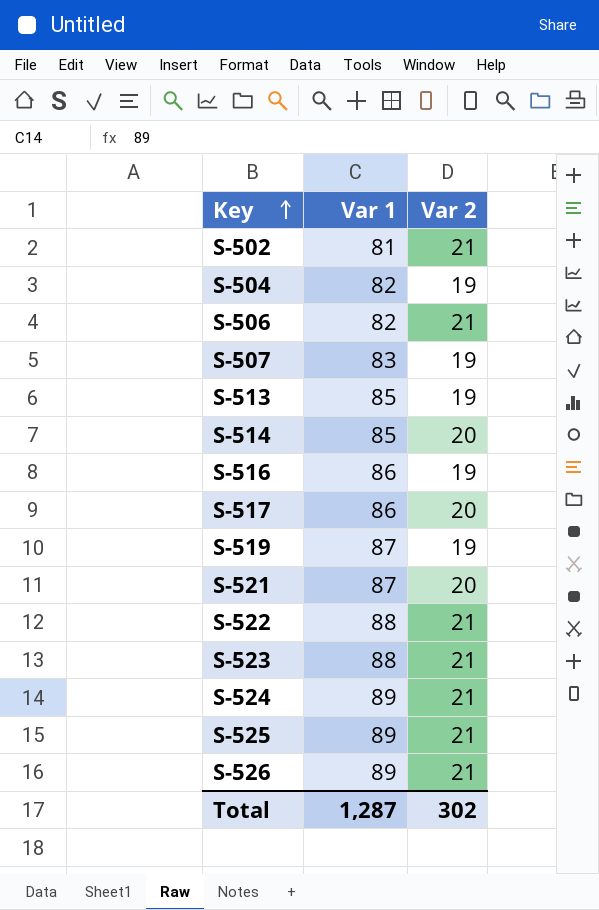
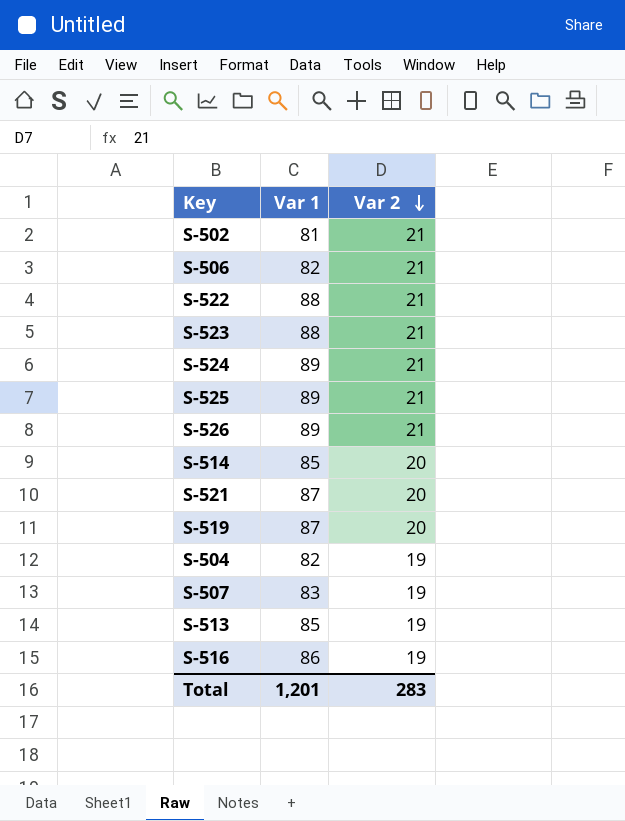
row order: Key ascending -> Var 2 descending
row S-517: 86 | 20 -> none
S-519 | Var 2: 19 -> 20
Total | Var 1: 1,287 -> 1,201
Total | Var 2: 302 -> 283

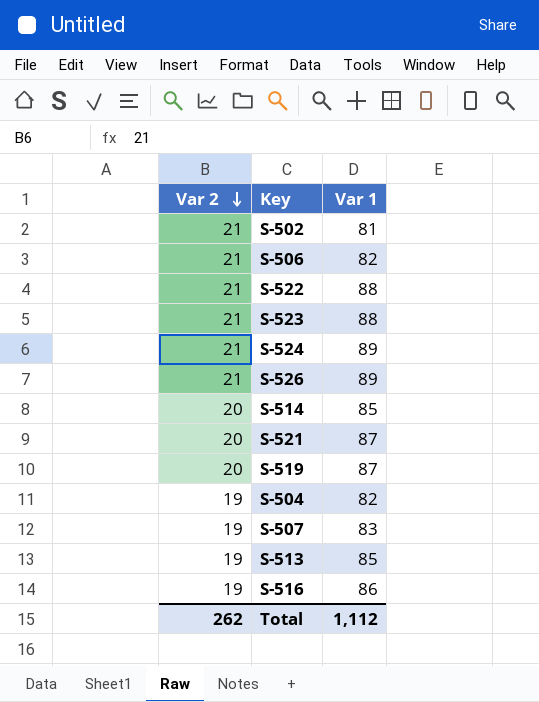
column Var 2 | position: 3 -> 1
row S-525: 89 | 21 -> none
Total | Var 2: 283 -> 262
Total | Var 1: 1,201 -> 1,112

